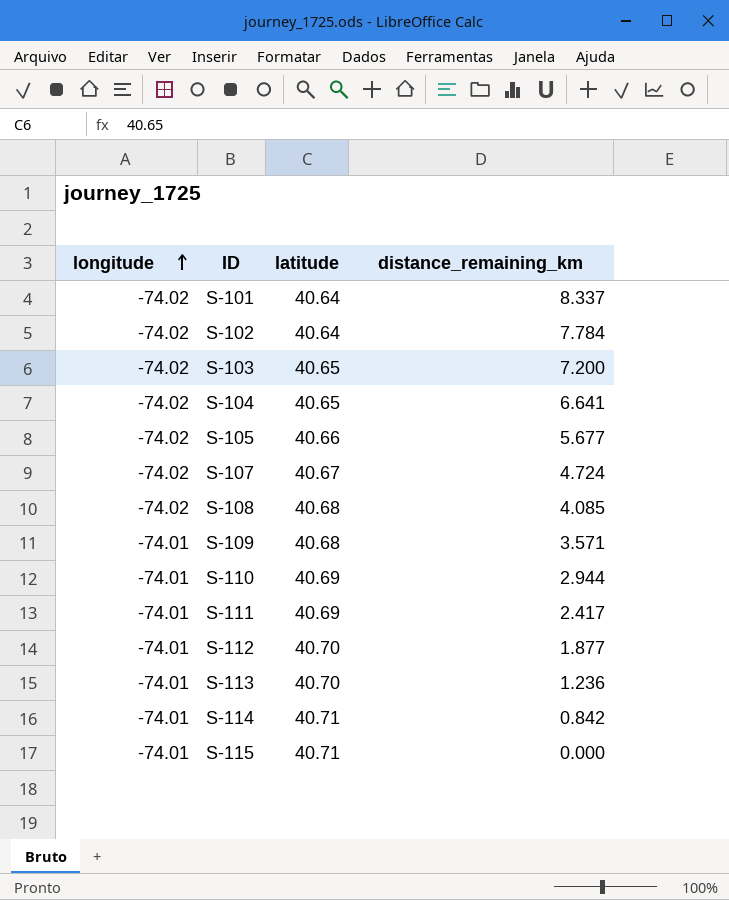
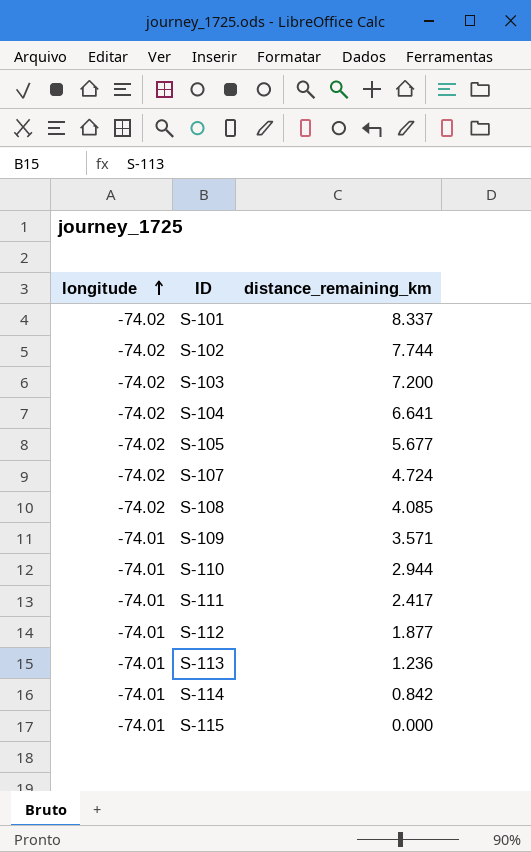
column latitude | position: 3 -> none
S-102 | distance_remaining_km: 7.784 -> 7.744

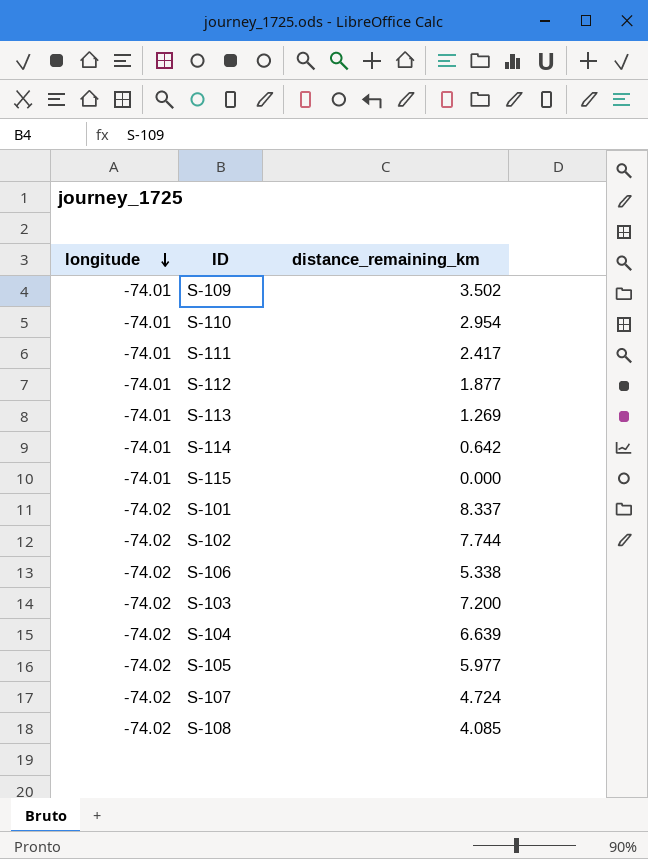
row order: longitude ascending -> longitude descending
S-109 | distance_remaining_km: 3.571 -> 3.502
S-110 | distance_remaining_km: 2.944 -> 2.954
S-113 | distance_remaining_km: 1.236 -> 1.269
S-114 | distance_remaining_km: 0.842 -> 0.642
row S-106: none -> -74.02 | 5.338
S-104 | distance_remaining_km: 6.641 -> 6.639
S-105 | distance_remaining_km: 5.677 -> 5.977

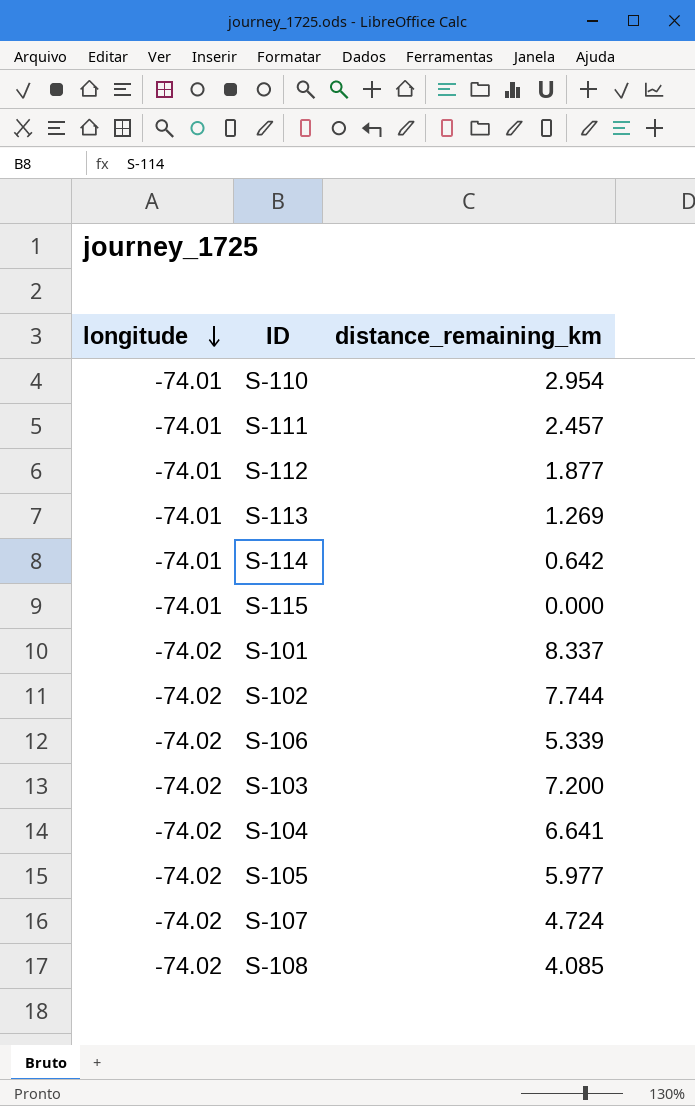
row S-109: -74.01 | 3.502 -> none
S-111 | distance_remaining_km: 2.417 -> 2.457
S-106 | distance_remaining_km: 5.338 -> 5.339
S-104 | distance_remaining_km: 6.639 -> 6.641

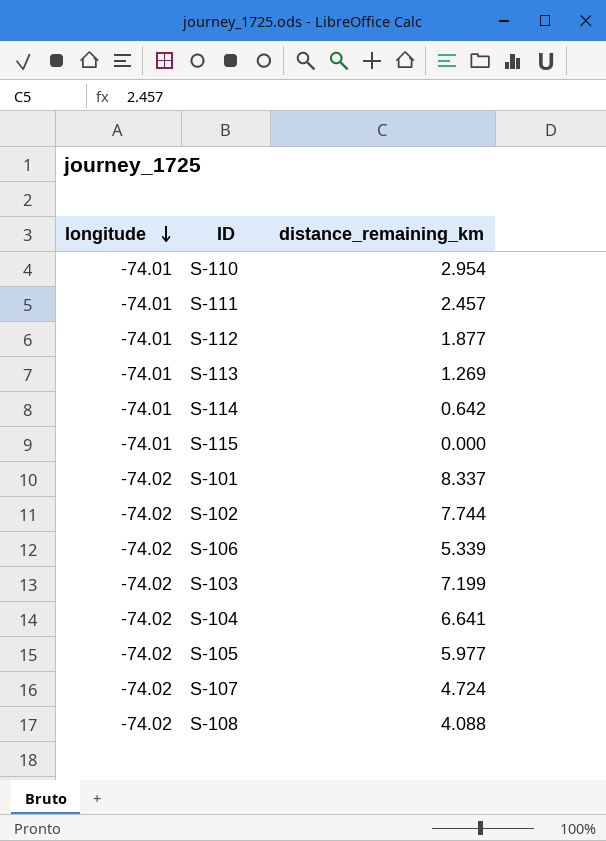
S-103 | distance_remaining_km: 7.200 -> 7.199
S-108 | distance_remaining_km: 4.085 -> 4.088

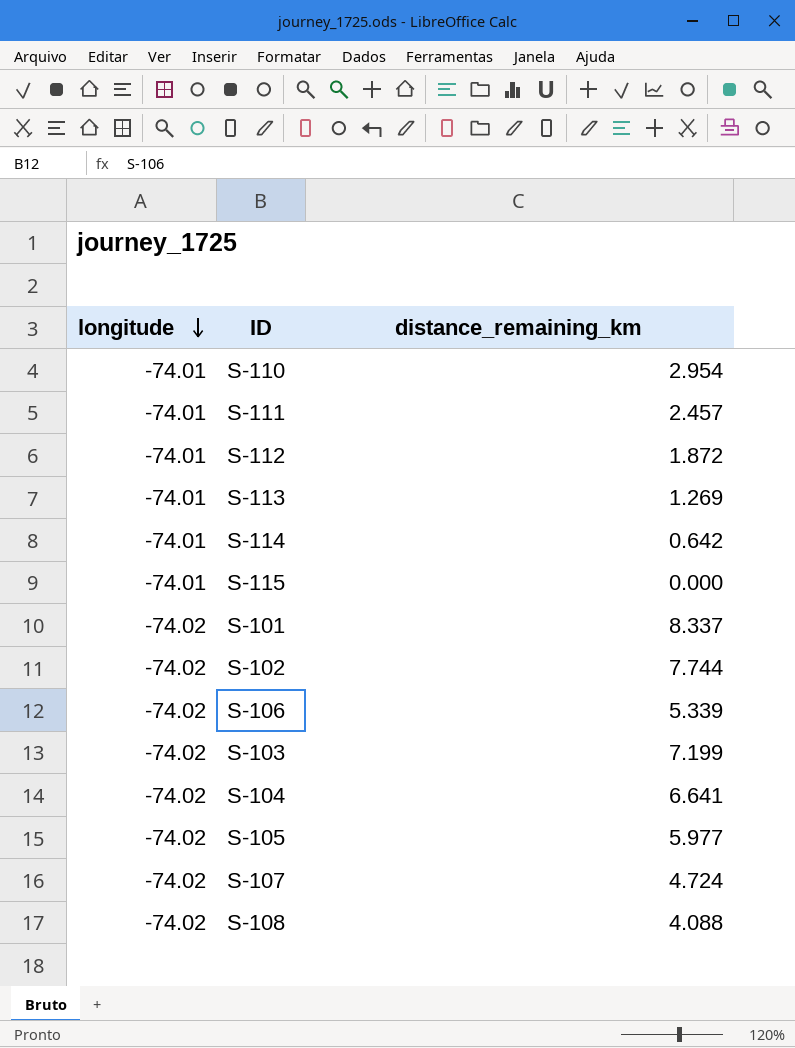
S-112 | distance_remaining_km: 1.877 -> 1.872

